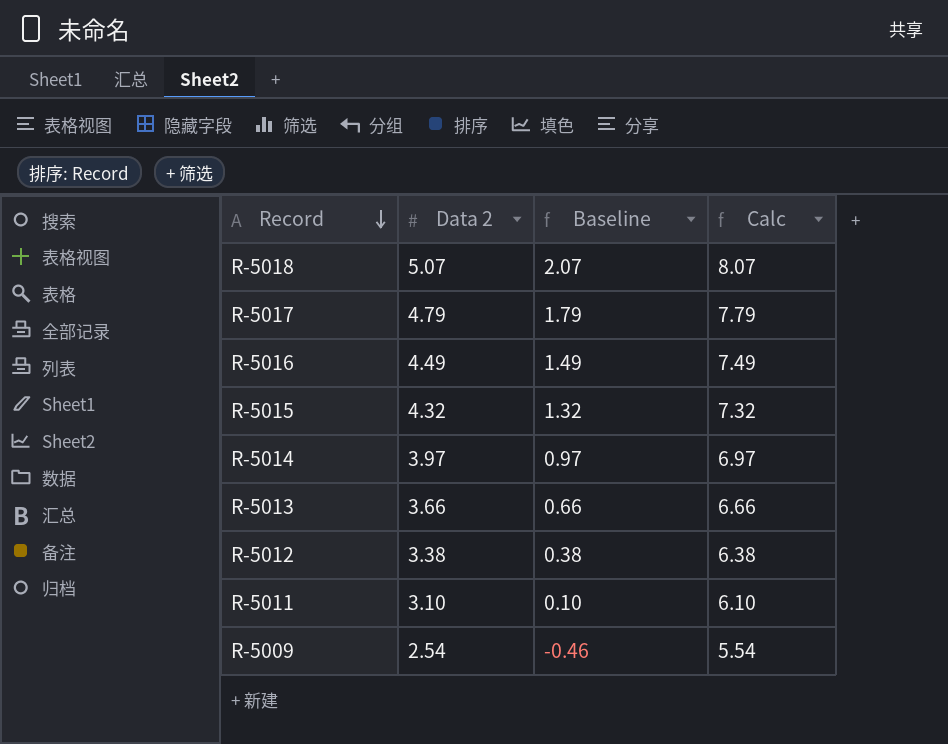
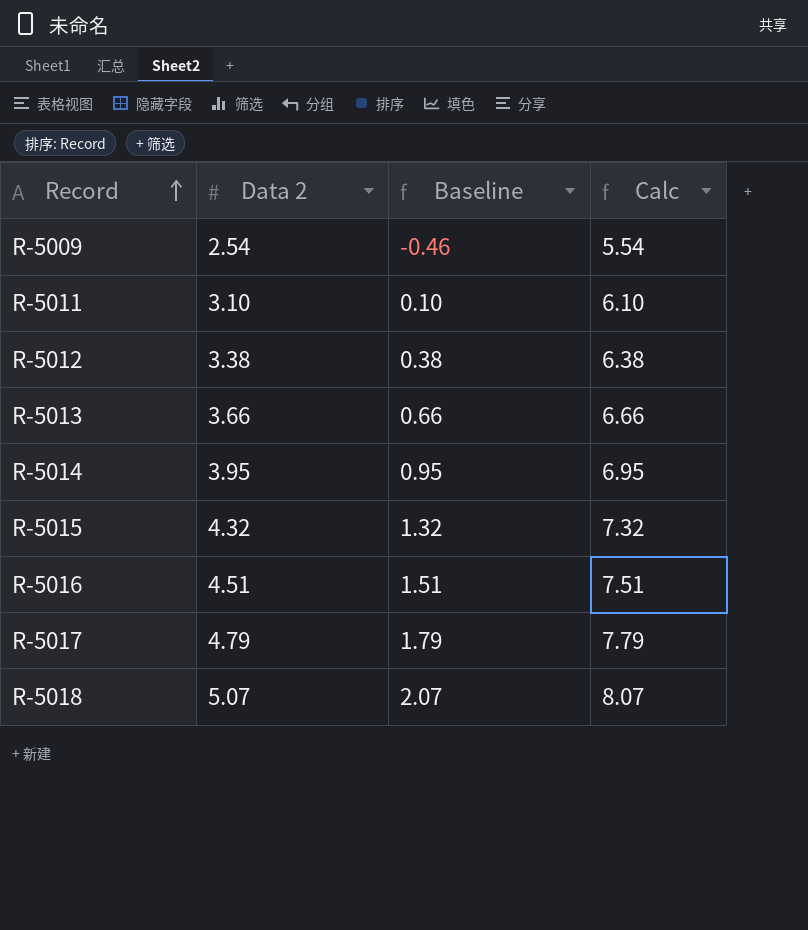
row order: Record descending -> Record ascending
R-5014 | Data 2: 3.97 -> 3.95
R-5014 | Baseline: 0.97 -> 0.95
R-5014 | Calc: 6.97 -> 6.95
R-5016 | Data 2: 4.49 -> 4.51
R-5016 | Baseline: 1.49 -> 1.51
R-5016 | Calc: 7.49 -> 7.51

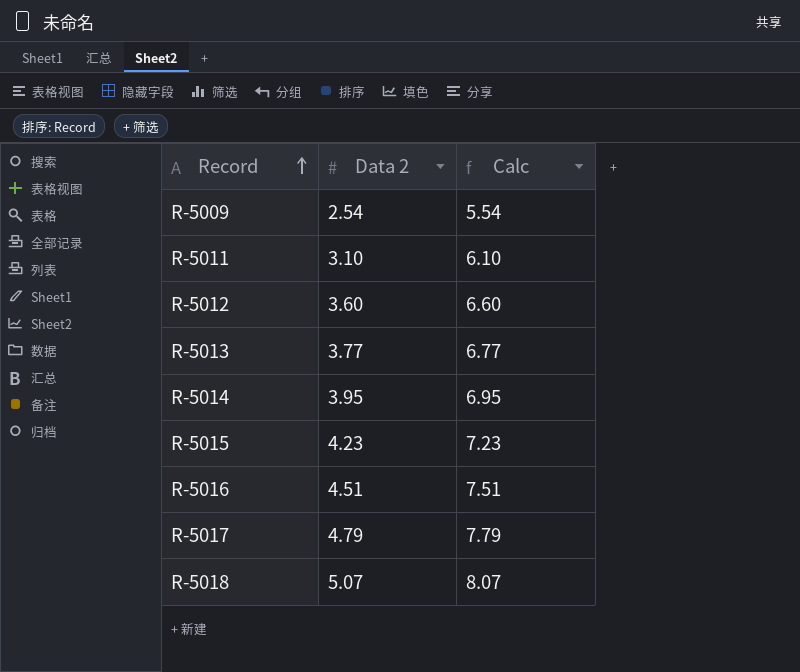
column Baseline | formula: [Data 2] - 3 -> none
R-5012 | Data 2: 3.38 -> 3.60
R-5012 | Calc: 6.38 -> 6.60
R-5013 | Data 2: 3.66 -> 3.77
R-5013 | Calc: 6.66 -> 6.77
R-5015 | Data 2: 4.32 -> 4.23
R-5015 | Calc: 7.32 -> 7.23

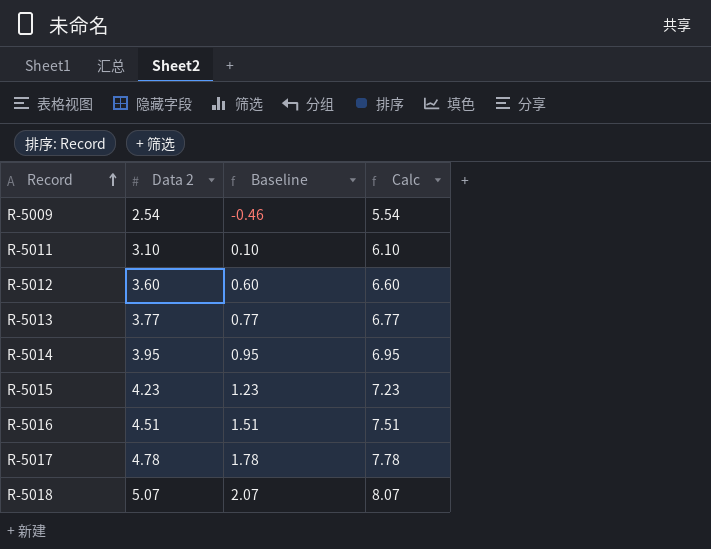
column Baseline | formula: none -> [Data 2] - 3
R-5017 | Data 2: 4.79 -> 4.78
R-5017 | Calc: 7.79 -> 7.78

